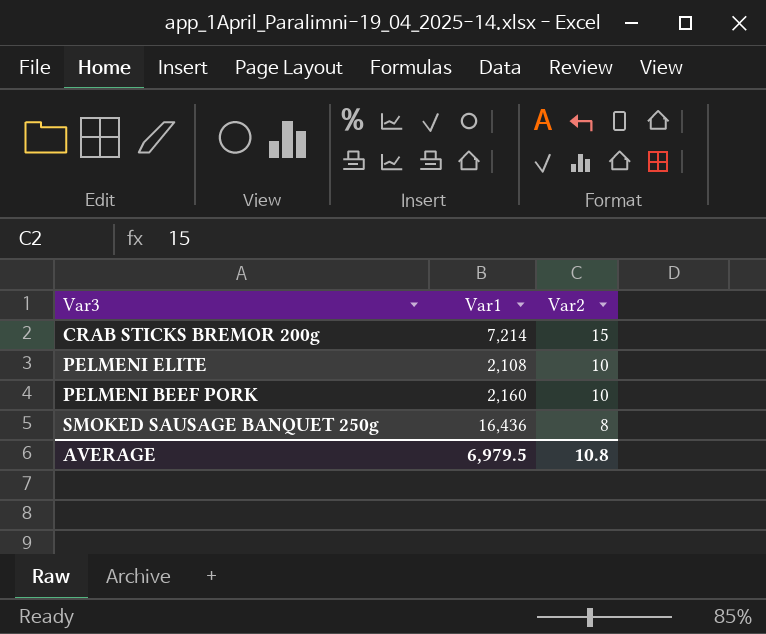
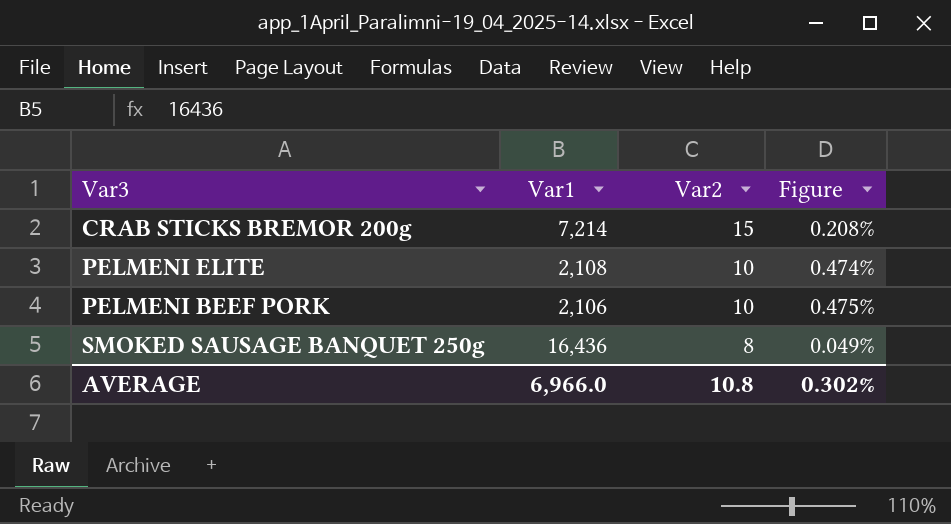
column Figure | formula: none -> [Var2] / [Var1]
PELMENI BEEF PORK | Var1: 2,160 -> 2,106
AVERAGE | Var1: 6,979.5 -> 6,966.0

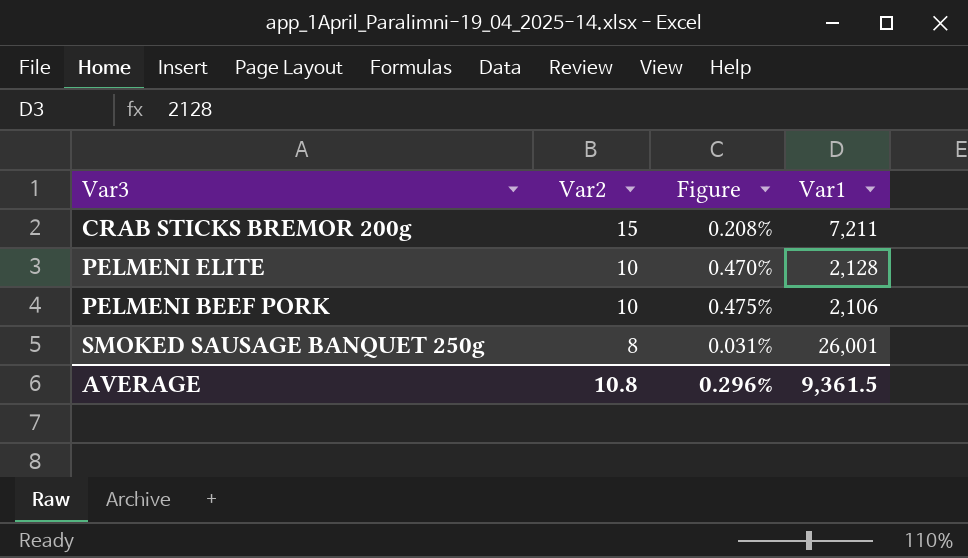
column Var1 | position: 2 -> 4
CRAB STICKS BREMOR 200g | Var1: 7,214 -> 7,211
PELMENI ELITE | Figure: 0.474% -> 0.470%
PELMENI ELITE | Var1: 2,108 -> 2,128
SMOKED SAUSAGE BANQUET 250g | Figure: 0.049% -> 0.031%
SMOKED SAUSAGE BANQUET 250g | Var1: 16,436 -> 26,001
AVERAGE | Figure: 0.302% -> 0.296%
AVERAGE | Var1: 6,966.0 -> 9,361.5

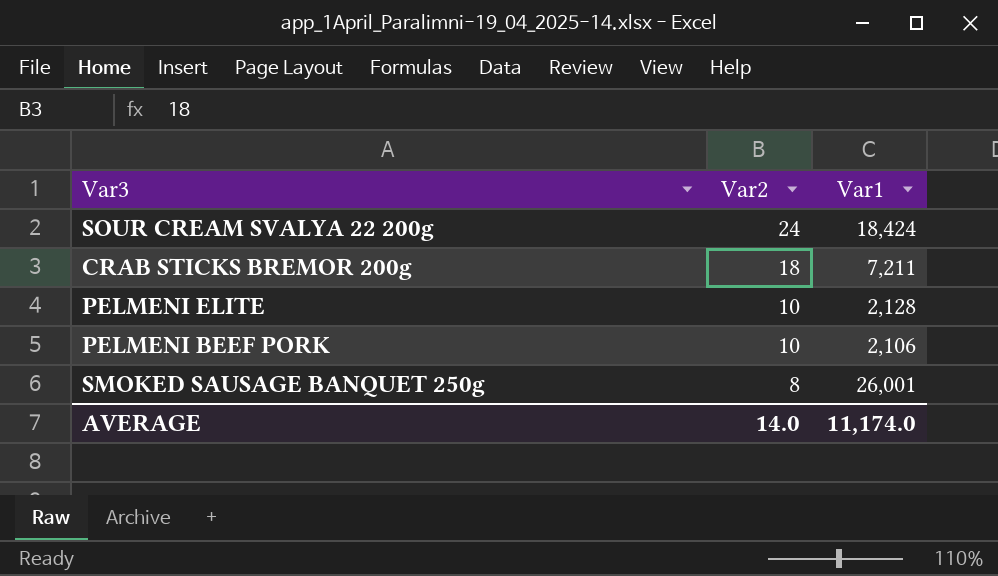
column Figure | formula: [Var2] / [Var1] -> none
row SOUR CREAM SVALYA 22 200g: none -> 24 | 18,424
CRAB STICKS BREMOR 200g | Var2: 15 -> 18
AVERAGE | Var2: 10.8 -> 14.0
AVERAGE | Var1: 9,361.5 -> 11,174.0

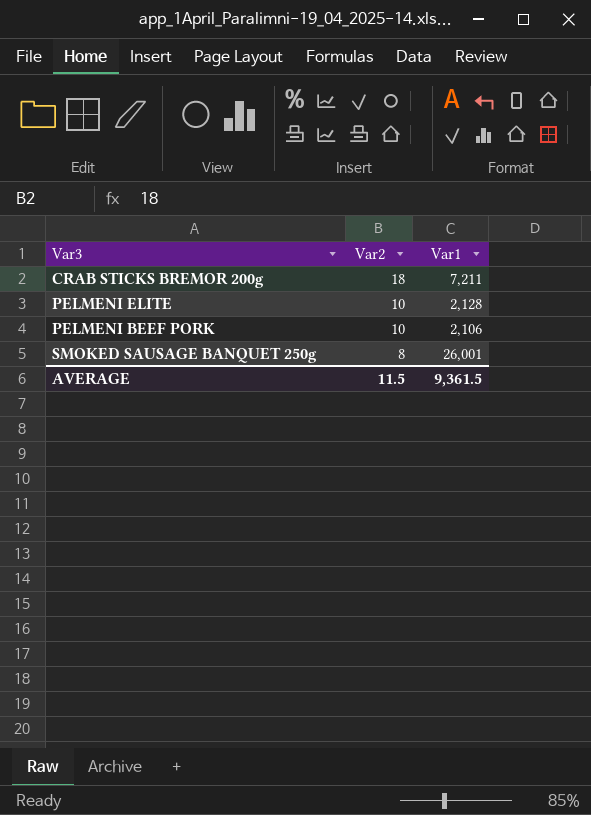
row SOUR CREAM SVALYA 22 200g: 24 | 18,424 -> none
AVERAGE | Var2: 14.0 -> 11.5
AVERAGE | Var1: 11,174.0 -> 9,361.5

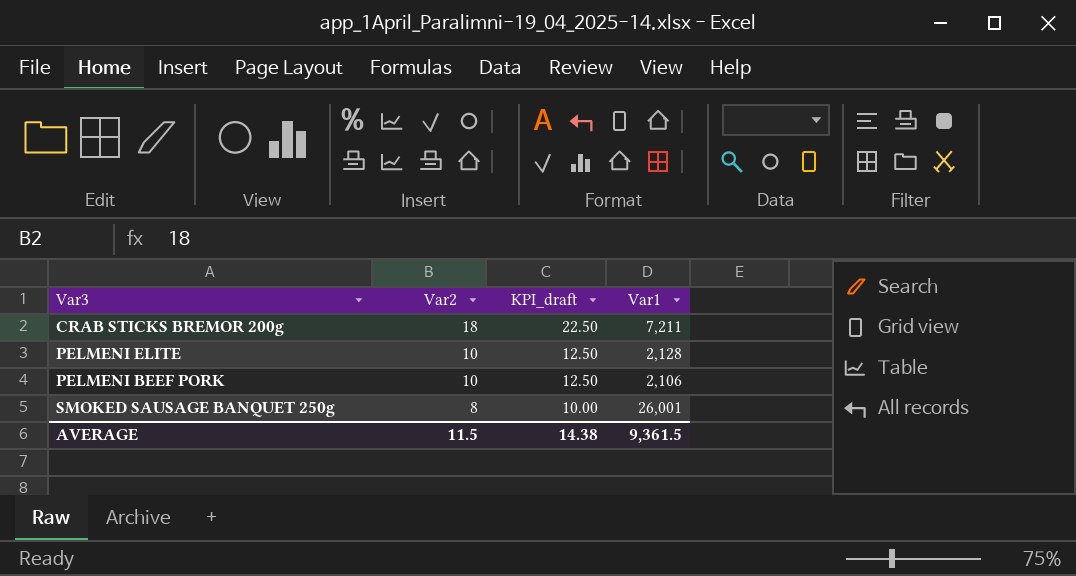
column KPI_draft | formula: none -> [Var2] * 1.25

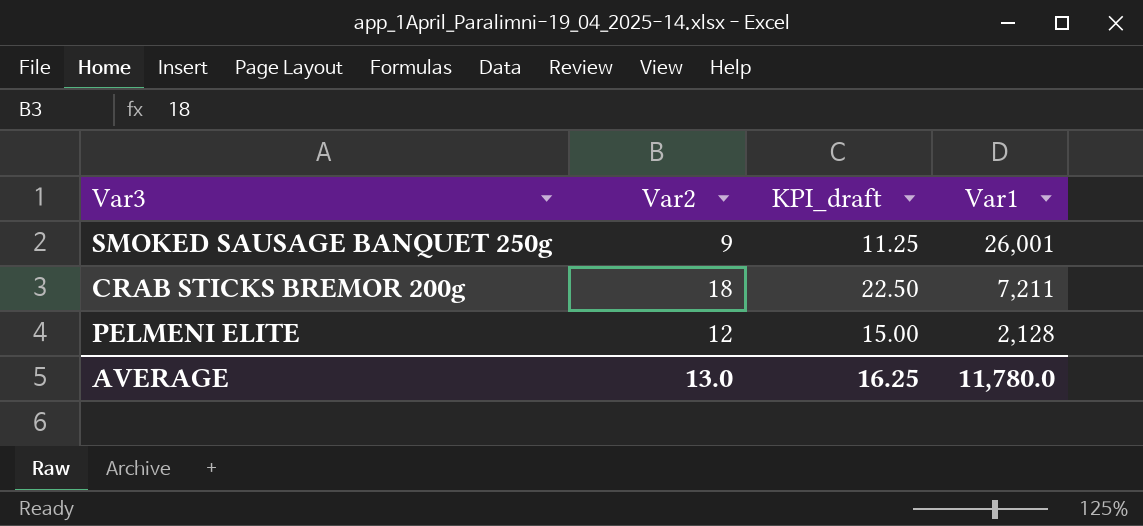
row order: Var2 descending -> Var1 descending
row PELMENI BEEF PORK: 10 | 12.50 | 2,106 -> none
SMOKED SAUSAGE BANQUET 250g | Var2: 8 -> 9
SMOKED SAUSAGE BANQUET 250g | KPI_draft: 10.00 -> 11.25
PELMENI ELITE | Var2: 10 -> 12
PELMENI ELITE | KPI_draft: 12.50 -> 15.00
AVERAGE | Var2: 11.5 -> 13.0
AVERAGE | KPI_draft: 14.38 -> 16.25
AVERAGE | Var1: 9,361.5 -> 11,780.0

